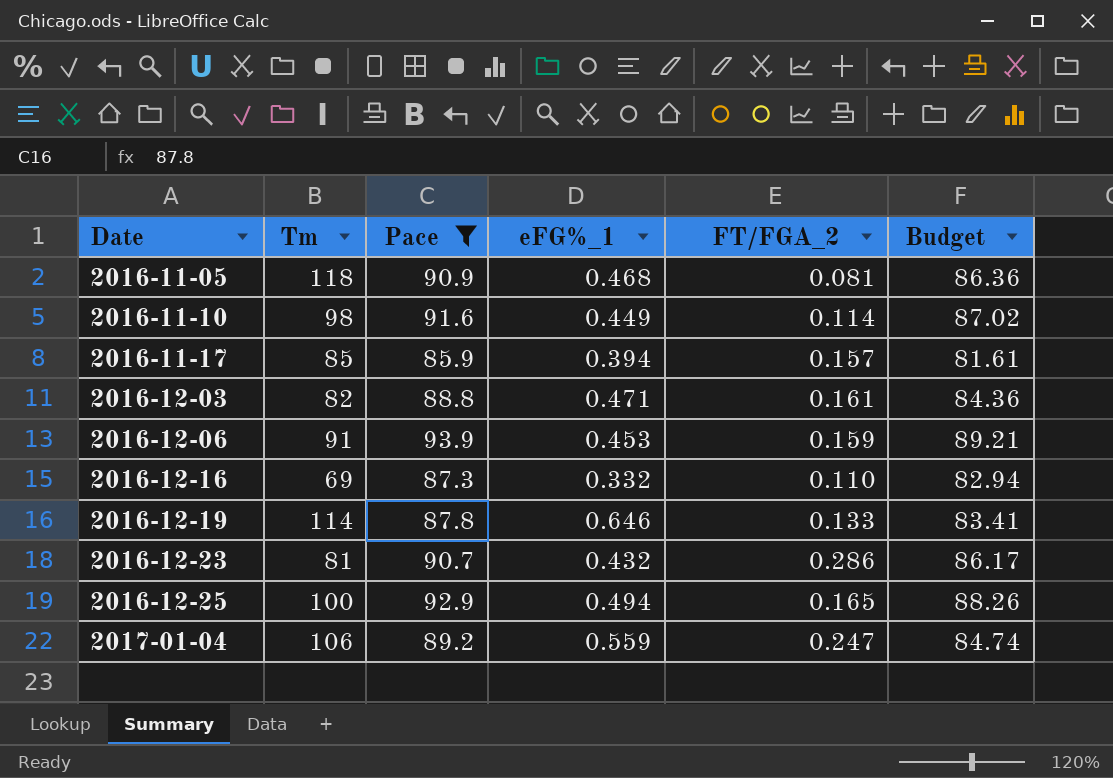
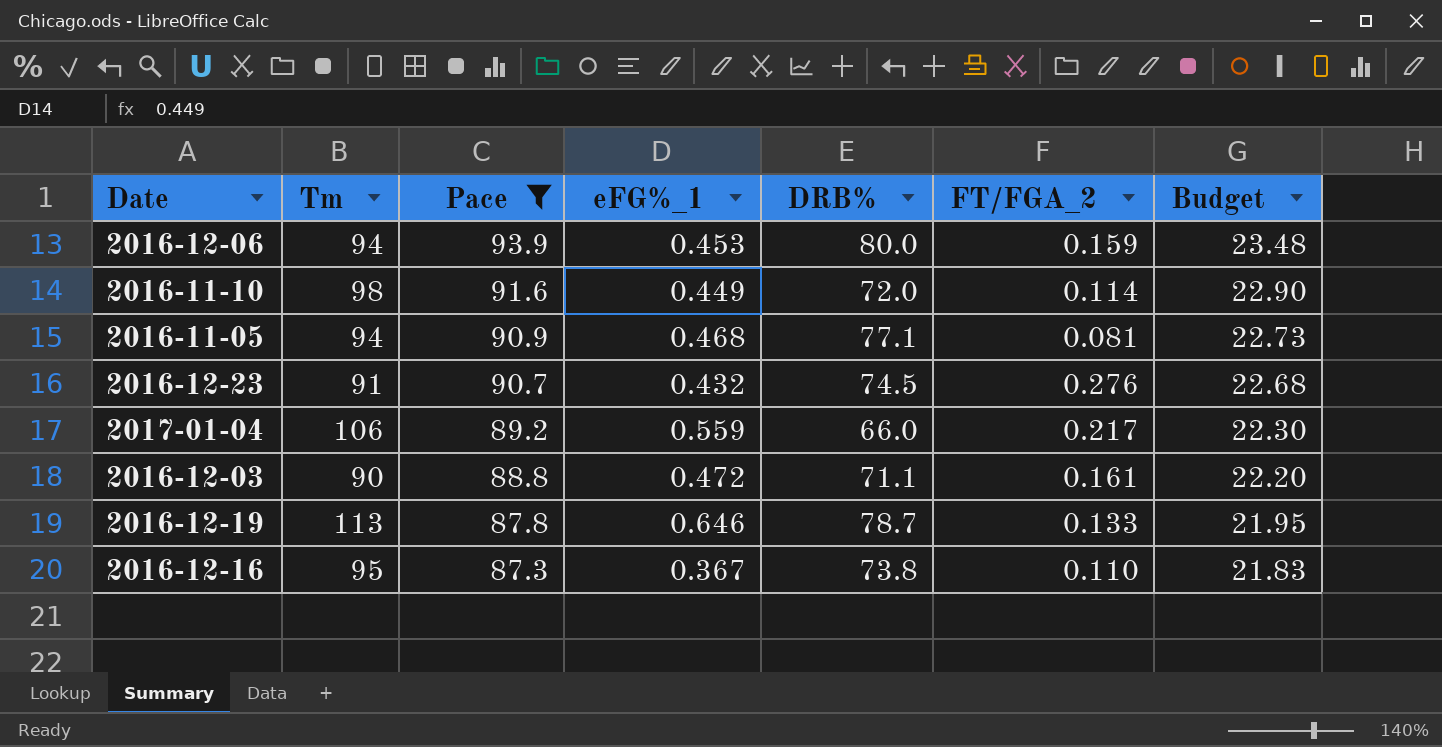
row order: Date ascending -> Pace descending
column DRB% | position: none -> 5
column Budget | formula: [Pace] * 0.95 -> [Pace] * 0.25
row 2016-11-17: 85 | 85.9 | 0.394 | 0.157 | 81.61 -> none
row 2016-12-25: 100 | 92.9 | 0.494 | 0.165 | 88.26 -> none
2016-12-06 | Tm: 91 -> 94
2016-11-05 | Tm: 118 -> 94
2016-12-23 | Tm: 81 -> 91
2016-12-23 | FT/FGA_2: 0.286 -> 0.276
2017-01-04 | FT/FGA_2: 0.247 -> 0.217
2016-12-03 | Tm: 82 -> 90
2016-12-03 | eFG%_1: 0.471 -> 0.472
2016-12-19 | Tm: 114 -> 113
2016-12-16 | Tm: 69 -> 95
2016-12-16 | eFG%_1: 0.332 -> 0.367

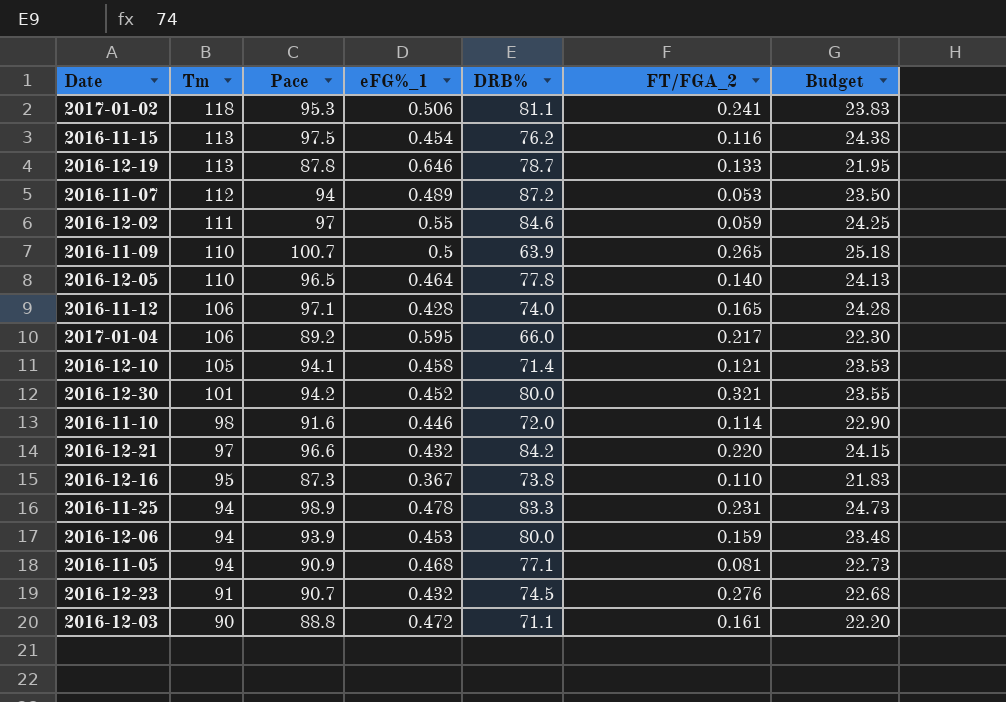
filter: Pace <= 93.9 -> none
row order: Pace descending -> Tm descending
2017-01-04 | eFG%_1: 0.559 -> 0.595
2016-11-10 | eFG%_1: 0.449 -> 0.446

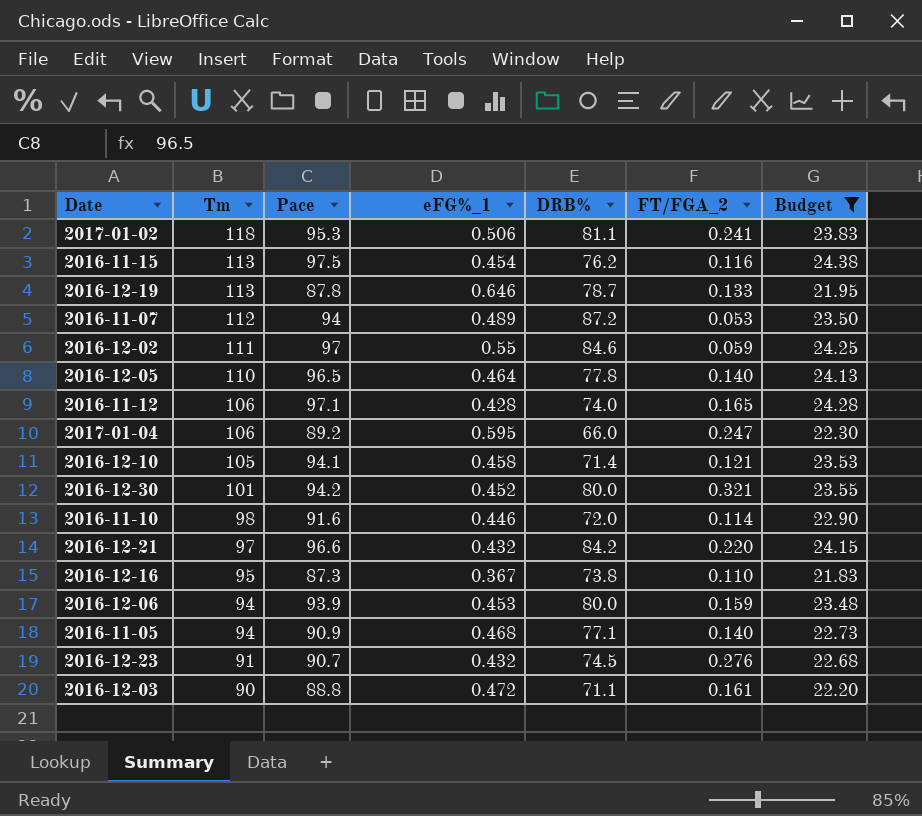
filter: none -> Budget <= 24.38
2017-01-04 | FT/FGA_2: 0.217 -> 0.247
2016-11-05 | FT/FGA_2: 0.081 -> 0.140

